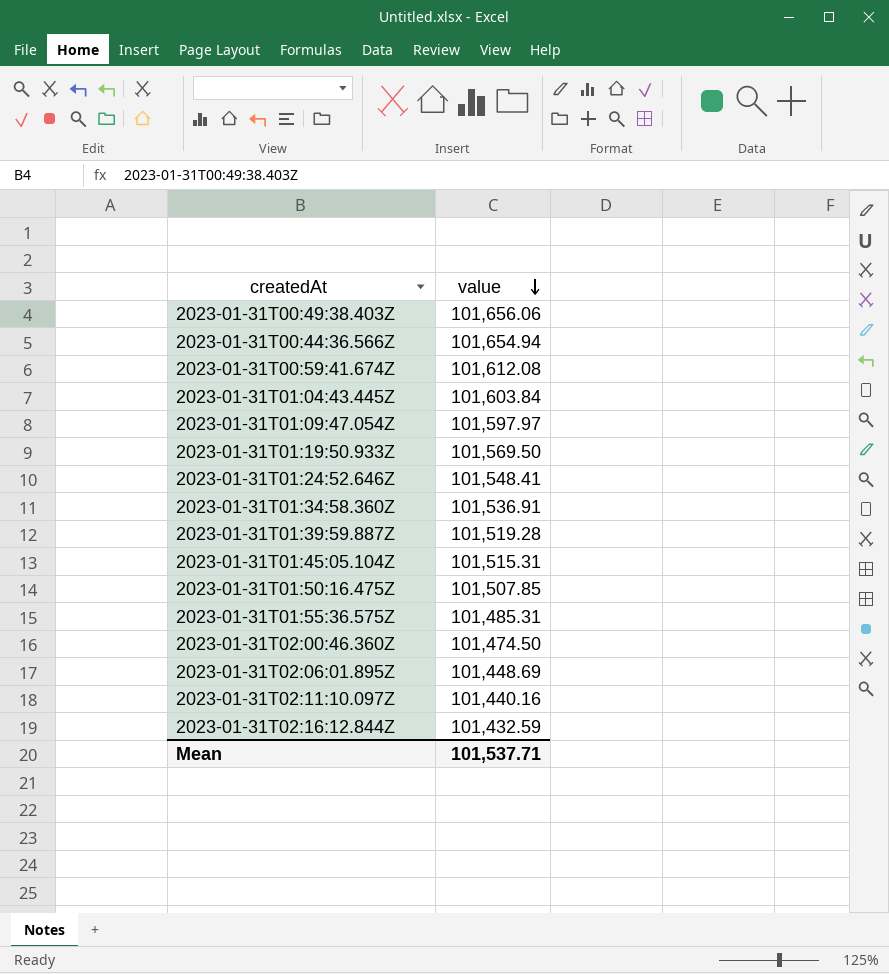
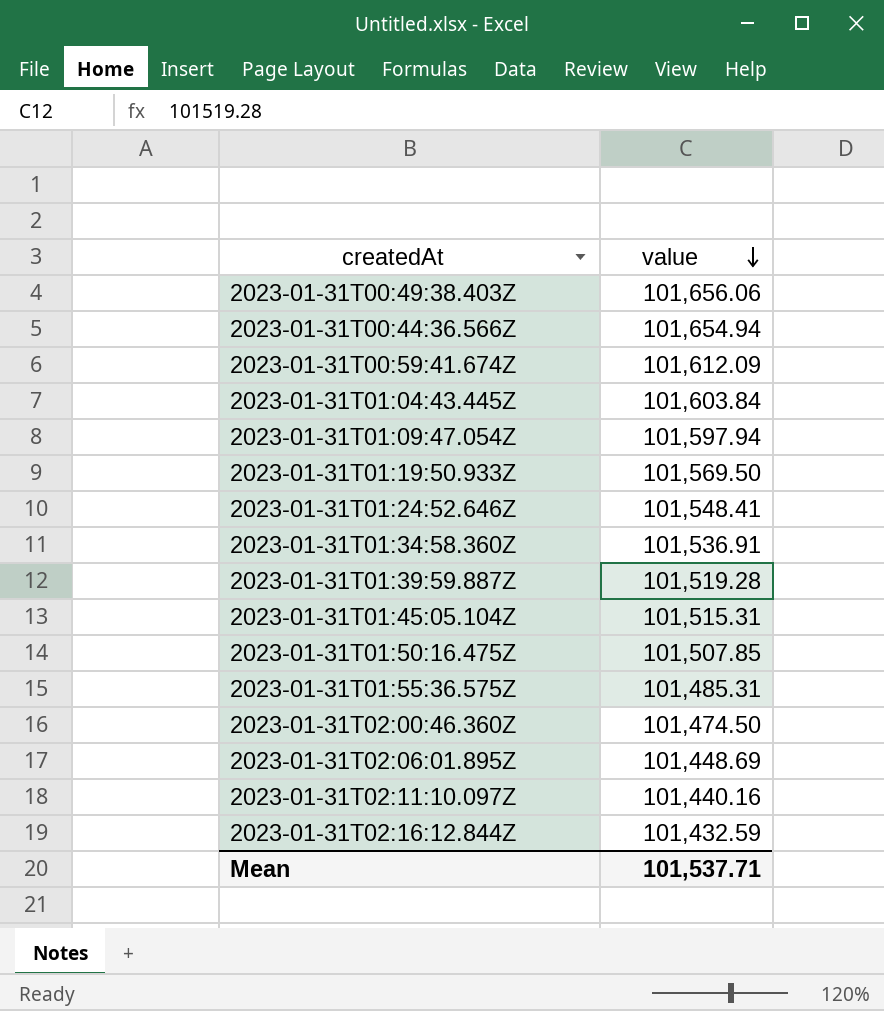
2023-01-31T00:59:41.674Z | value: 101,612.08 -> 101,612.09
2023-01-31T01:09:47.054Z | value: 101,597.97 -> 101,597.94

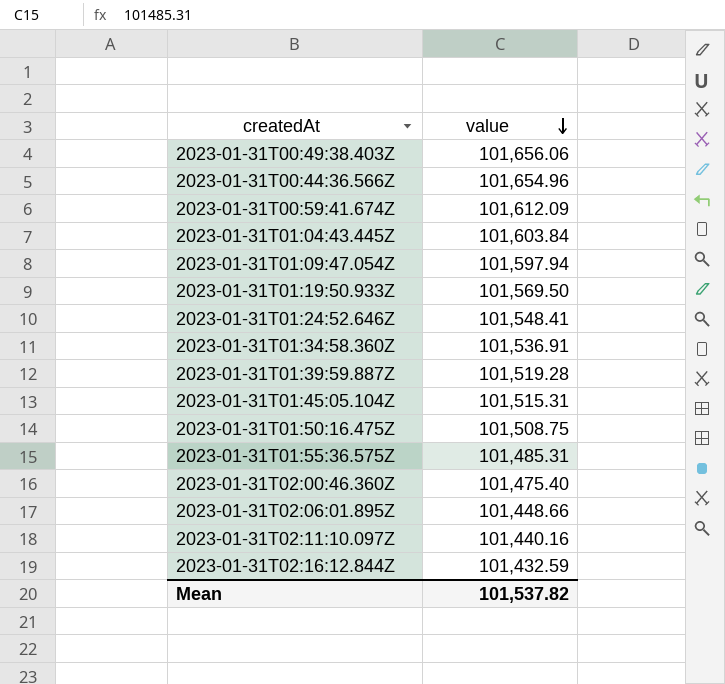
2023-01-31T00:44:36.566Z | value: 101,654.94 -> 101,654.96
2023-01-31T01:50:16.475Z | value: 101,507.85 -> 101,508.75
2023-01-31T02:00:46.360Z | value: 101,474.50 -> 101,475.40
2023-01-31T02:06:01.895Z | value: 101,448.69 -> 101,448.66
Mean | value: 101,537.71 -> 101,537.82

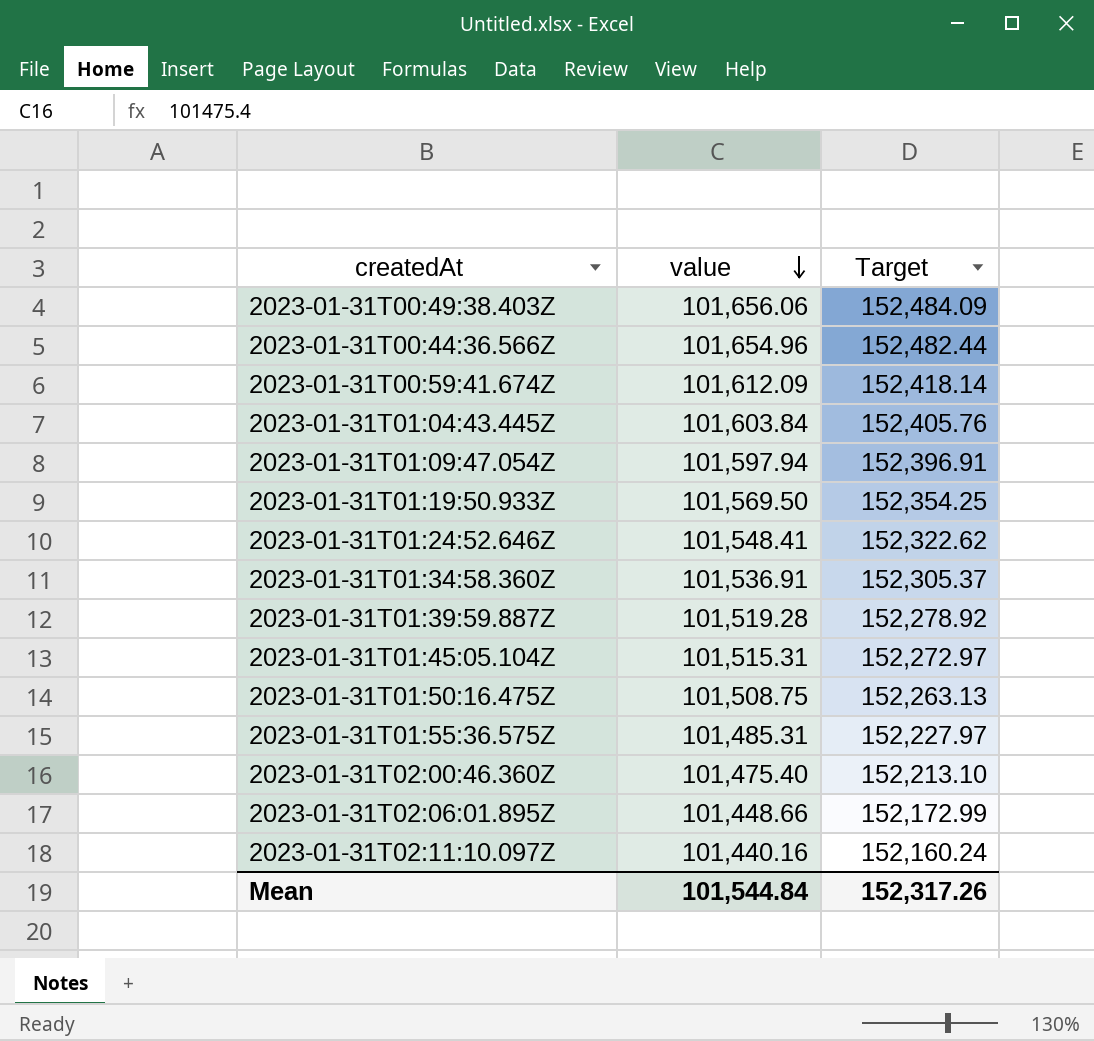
column Target | formula: none -> [value] * 1.5
row 2023-01-31T02:16:12.844Z: 101,432.59 -> none
Mean | value: 101,537.82 -> 101,544.84

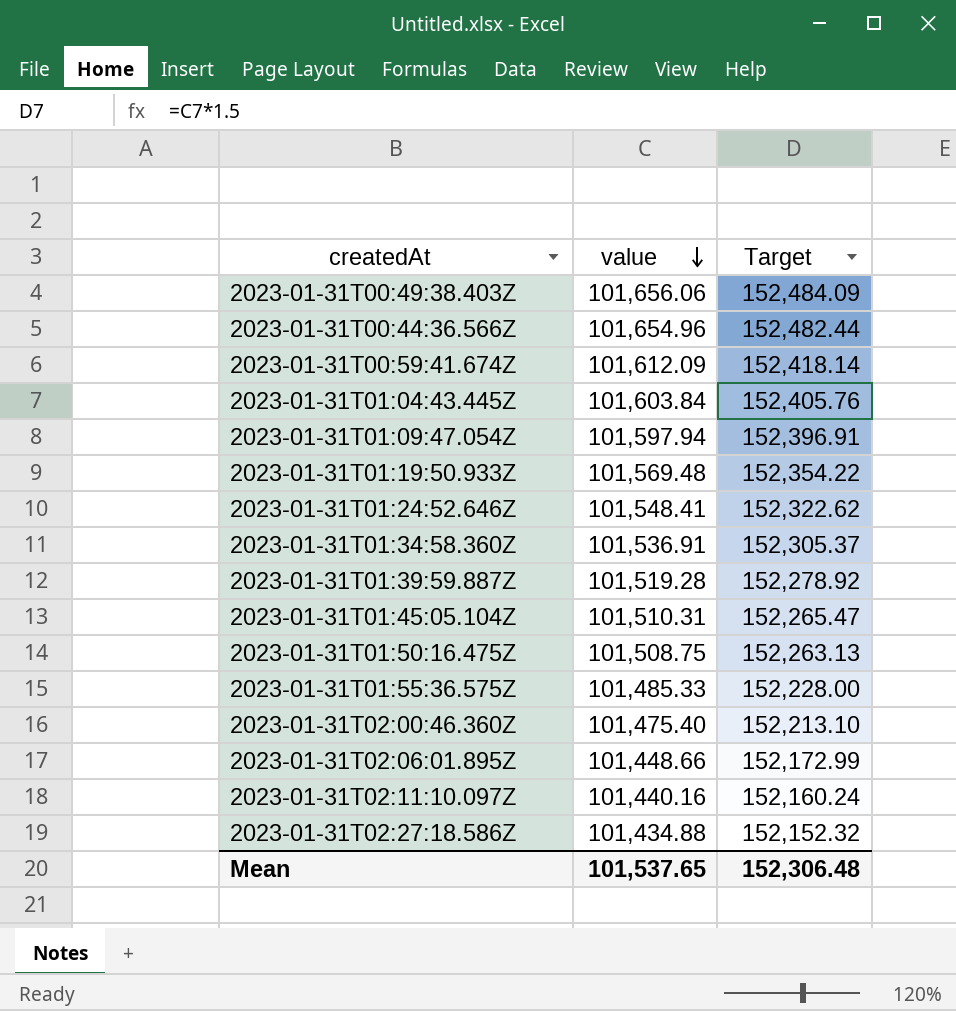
2023-01-31T01:19:50.933Z | value: 101,569.50 -> 101,569.48
2023-01-31T01:19:50.933Z | Target: 152,354.25 -> 152,354.22
2023-01-31T01:45:05.104Z | value: 101,515.31 -> 101,510.31
2023-01-31T01:45:05.104Z | Target: 152,272.97 -> 152,265.47
2023-01-31T01:55:36.575Z | value: 101,485.31 -> 101,485.33
2023-01-31T01:55:36.575Z | Target: 152,227.97 -> 152,228.00
row 2023-01-31T02:27:18.586Z: none -> 101,434.88 | 152,152.32
Mean | value: 101,544.84 -> 101,537.65
Mean | Target: 152,317.26 -> 152,306.48

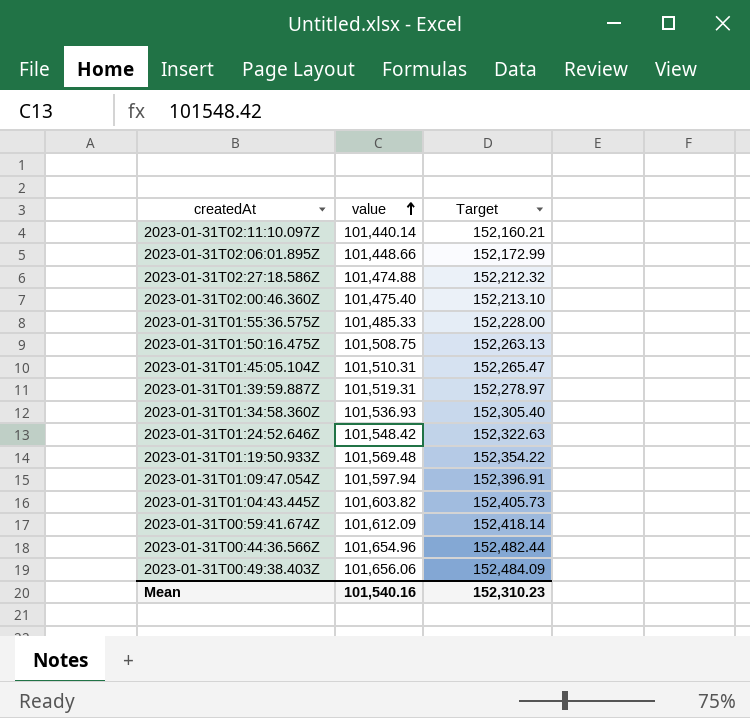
row order: value descending -> value ascending
2023-01-31T02:11:10.097Z | value: 101,440.16 -> 101,440.14
2023-01-31T02:11:10.097Z | Target: 152,160.24 -> 152,160.21
2023-01-31T02:27:18.586Z | value: 101,434.88 -> 101,474.88
2023-01-31T02:27:18.586Z | Target: 152,152.32 -> 152,212.32
2023-01-31T01:39:59.887Z | value: 101,519.28 -> 101,519.31
2023-01-31T01:39:59.887Z | Target: 152,278.92 -> 152,278.97
2023-01-31T01:34:58.360Z | value: 101,536.91 -> 101,536.93
2023-01-31T01:34:58.360Z | Target: 152,305.37 -> 152,305.40
2023-01-31T01:24:52.646Z | value: 101,548.41 -> 101,548.42
2023-01-31T01:24:52.646Z | Target: 152,322.62 -> 152,322.63
2023-01-31T01:04:43.445Z | value: 101,603.84 -> 101,603.82
2023-01-31T01:04:43.445Z | Target: 152,405.76 -> 152,405.73
Mean | value: 101,537.65 -> 101,540.16
Mean | Target: 152,306.48 -> 152,310.23

